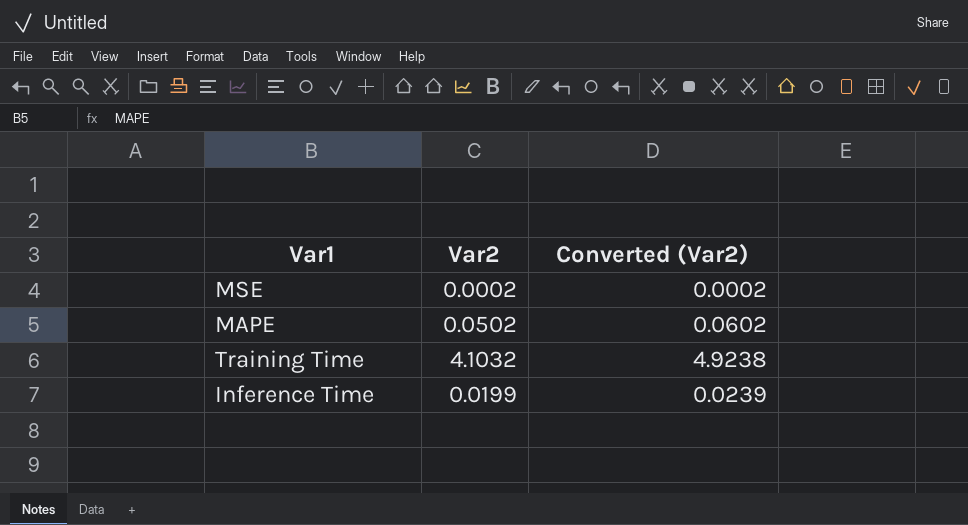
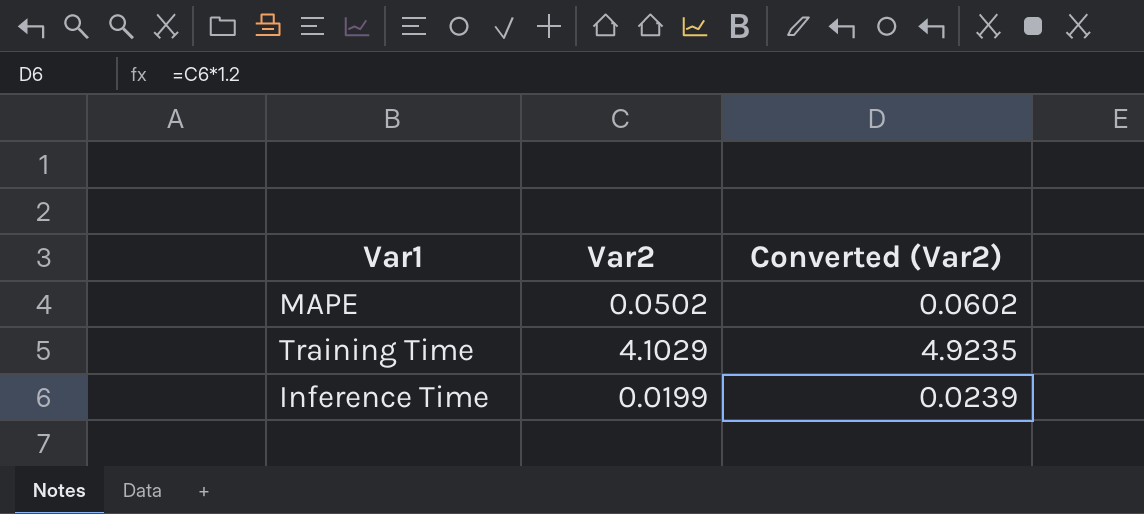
row MSE: 0.0002 | 0.0002 -> none
Training Time | Var2: 4.1032 -> 4.1029
Training Time | Converted (Var2): 4.9238 -> 4.9235

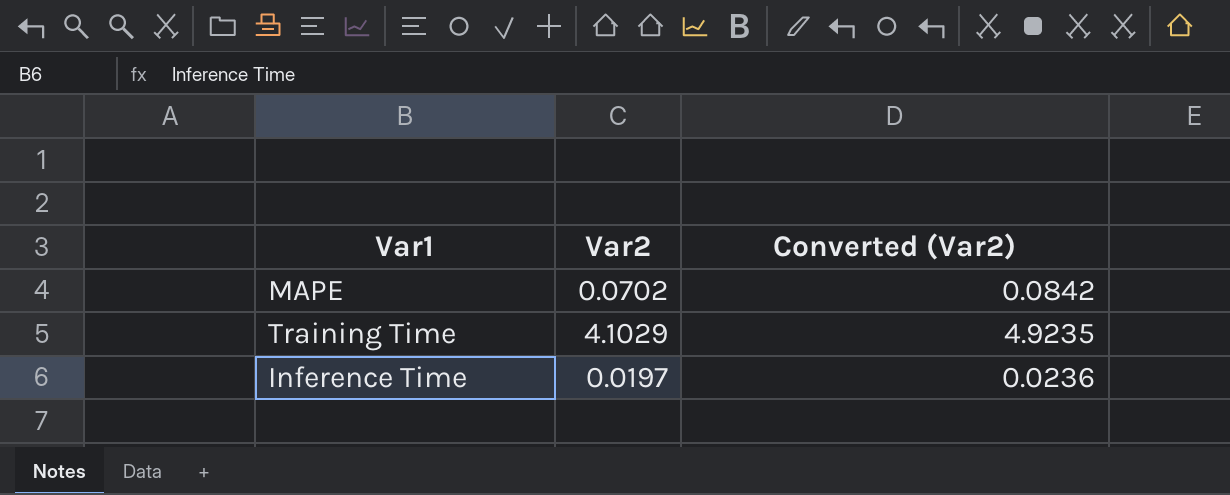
MAPE | Var2: 0.0502 -> 0.0702
MAPE | Converted (Var2): 0.0602 -> 0.0842
Inference Time | Var2: 0.0199 -> 0.0197
Inference Time | Converted (Var2): 0.0239 -> 0.0236

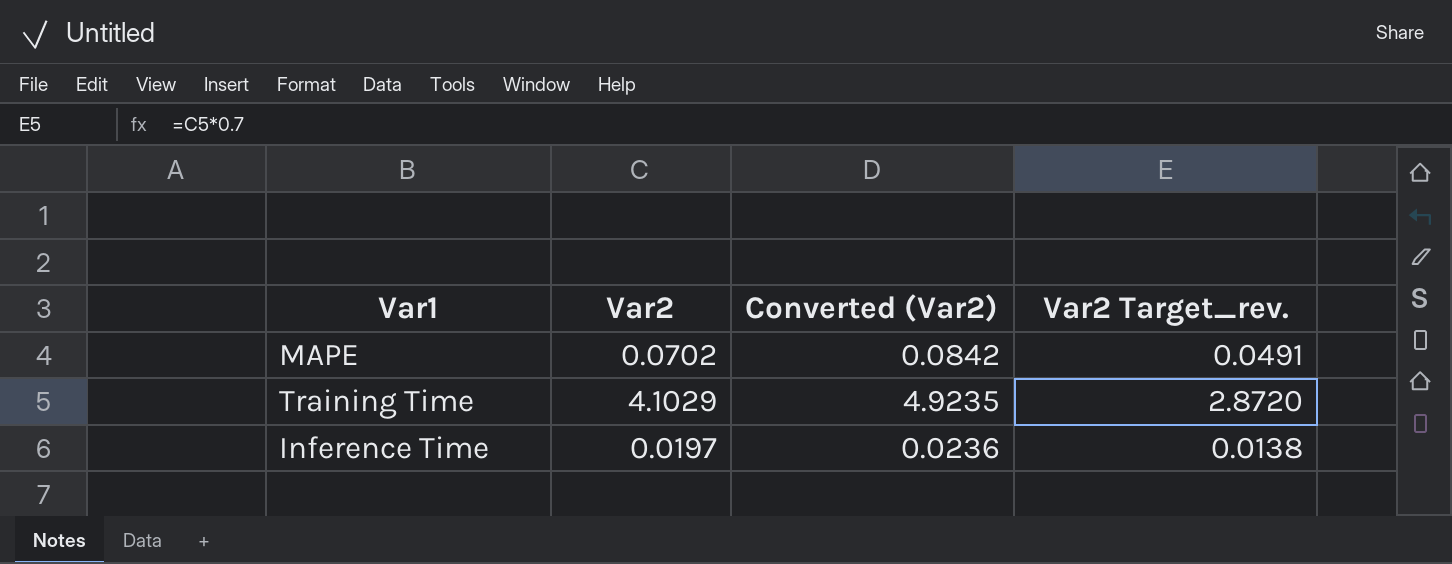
column Var2 Target_rev. | formula: none -> [Var2] * 0.7

